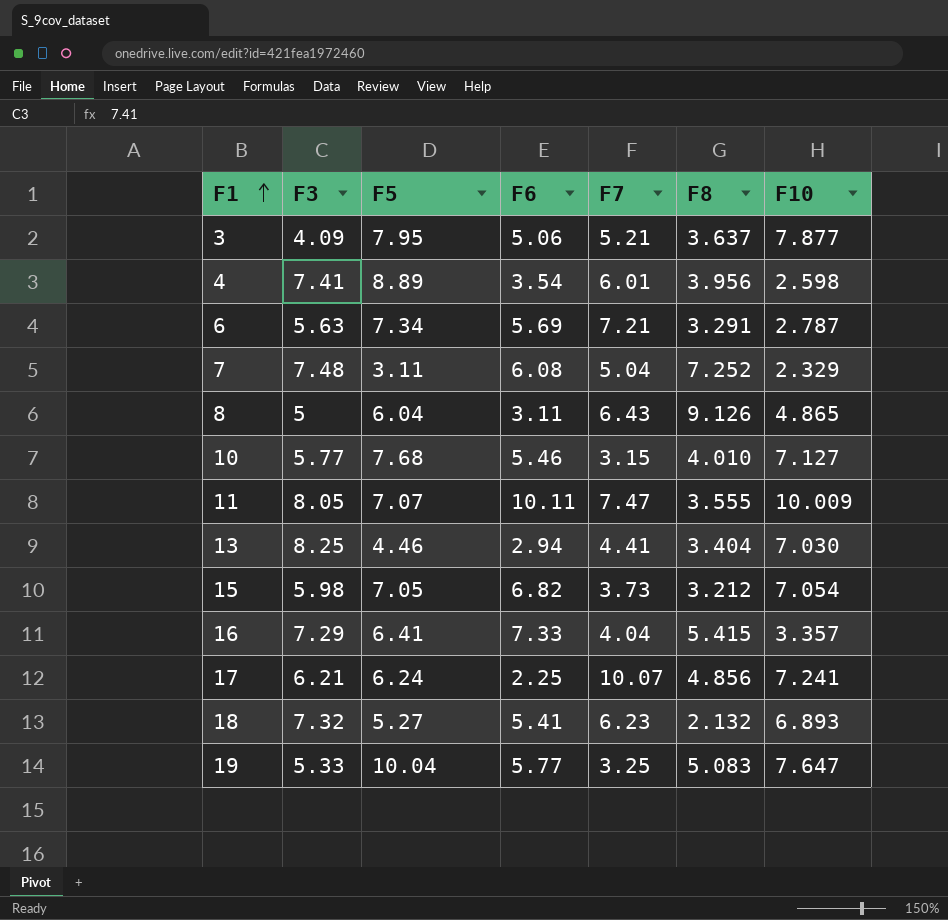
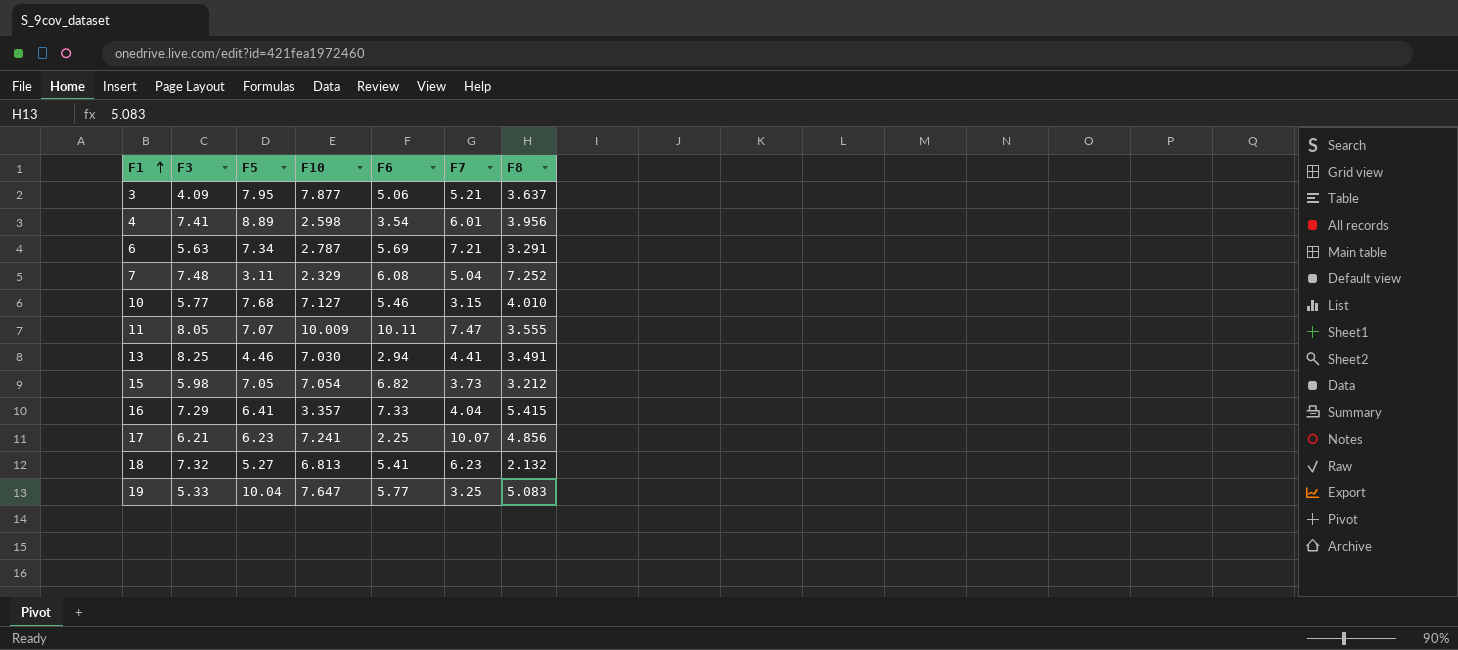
column F10 | position: 7 -> 4
row 8: 5 | 6.04 | 3.11 | 6.43 | 9.126 | 4.865 -> none
13 | F8: 3.404 -> 3.491
17 | F5: 6.24 -> 6.23
18 | F10: 6.893 -> 6.813

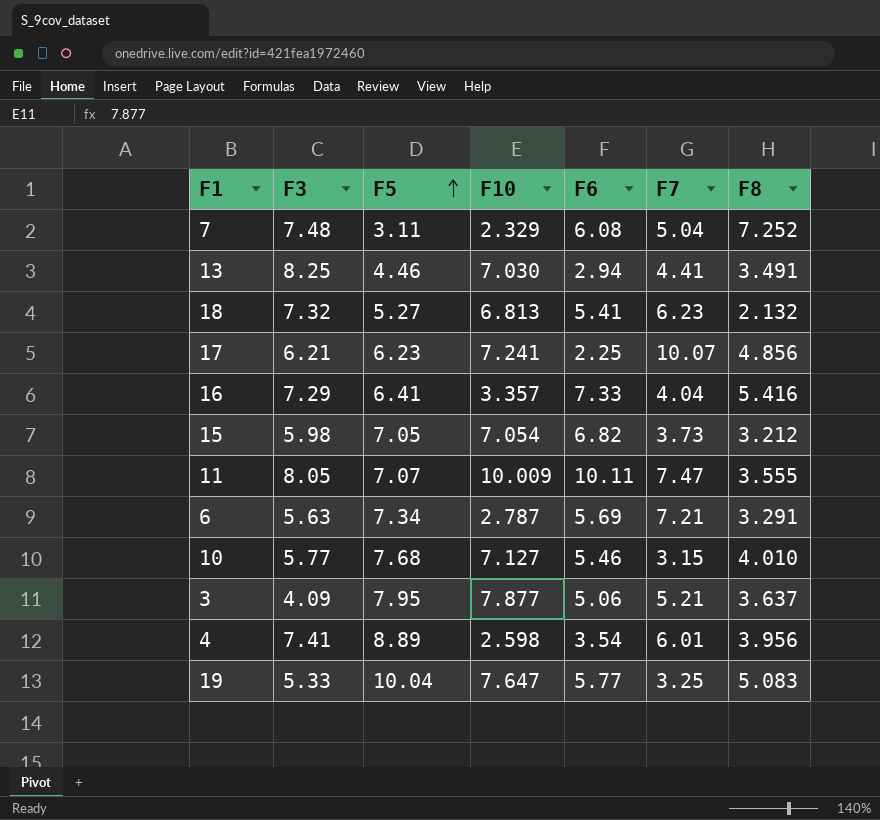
row order: F1 ascending -> F5 ascending
16 | F8: 5.415 -> 5.416

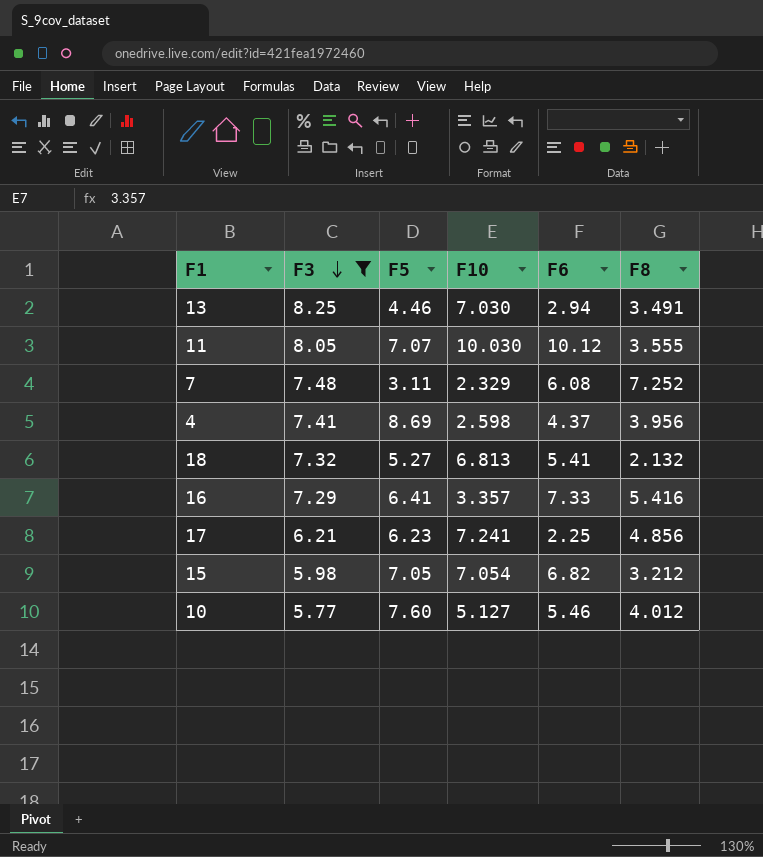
filter: none -> F3 >= 5.77
row order: F5 ascending -> F3 descending
column F7 | position: 6 -> none
11 | F10: 10.009 -> 10.030
11 | F6: 10.11 -> 10.12
4 | F5: 8.89 -> 8.69
4 | F6: 3.54 -> 4.37
10 | F5: 7.68 -> 7.60
10 | F10: 7.127 -> 5.127
10 | F8: 4.010 -> 4.012

